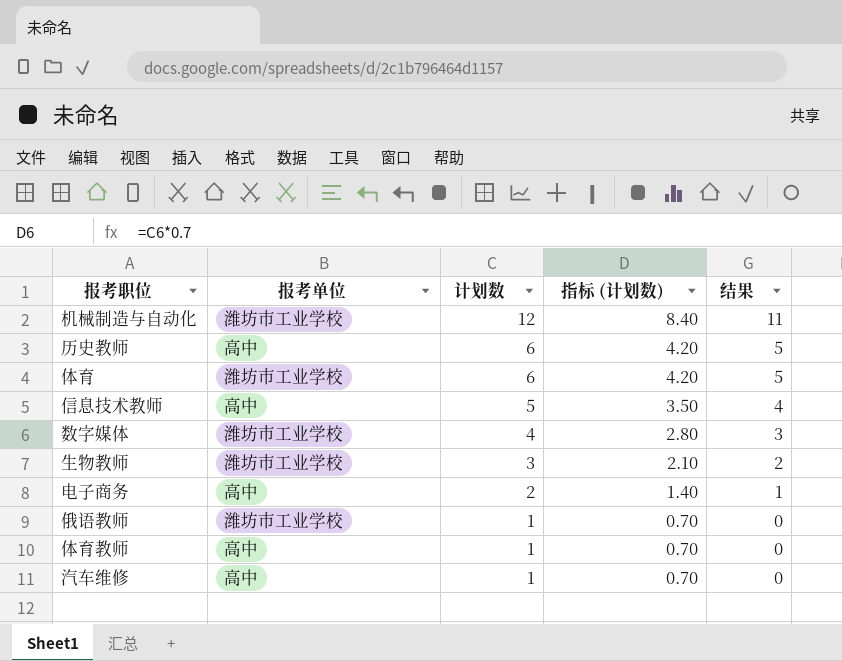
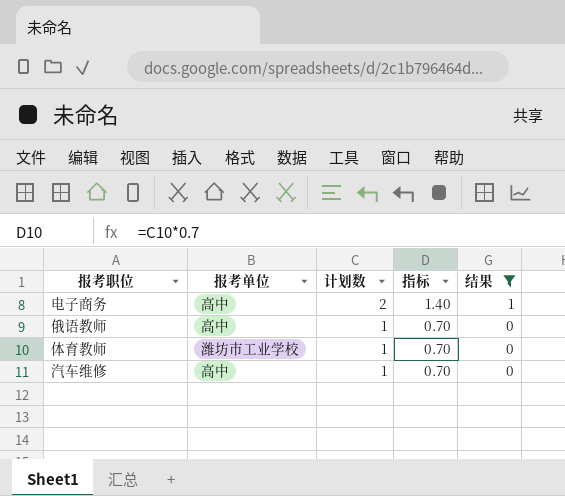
filter: none -> 结果 <= 1
column name: 指标 (计划数) -> 指标
俄语教师 | 报考单位: 潍坊市工业学校 -> 高中
体育教师 | 报考单位: 高中 -> 潍坊市工业学校

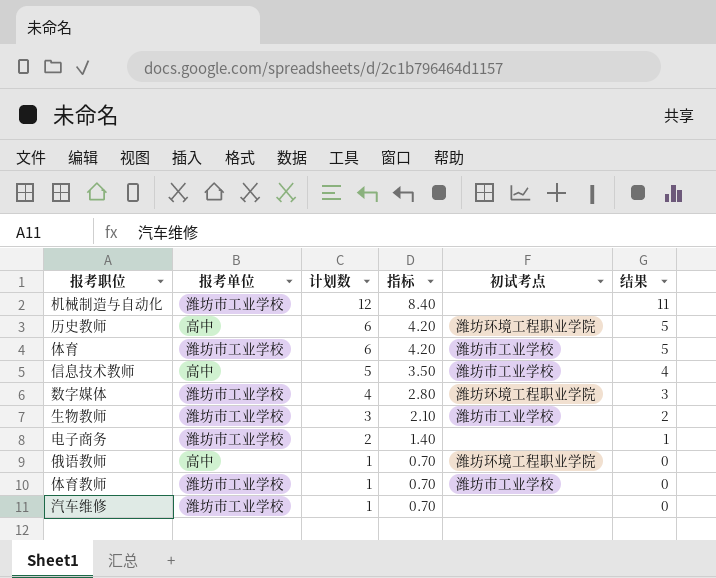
filter: 结果 <= 1 -> none
column 初试考点 | position: none -> 5
电子商务 | 报考单位: 高中 -> 潍坊市工业学校
汽车维修 | 报考单位: 高中 -> 潍坊市工业学校

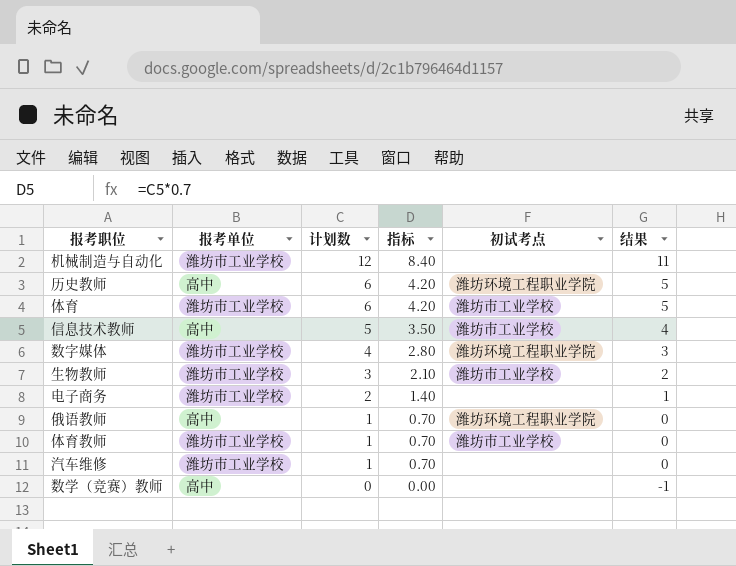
row 数学（竞赛）教师: none -> 高中 | 0 | 0.00 | none | -1

